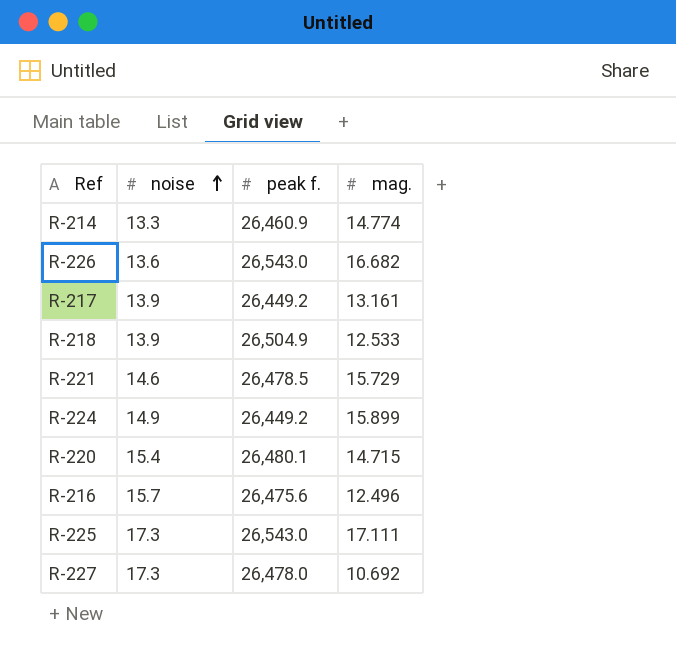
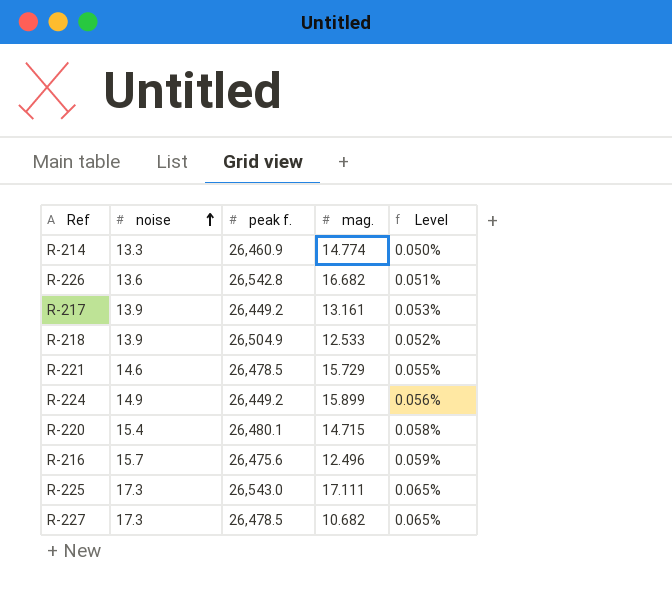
column Level | formula: none -> [noise] / [peak f.]
R-226 | peak f.: 26,543.0 -> 26,542.8
R-227 | peak f.: 26,478.0 -> 26,478.5
R-227 | mag.: 10.692 -> 10.682

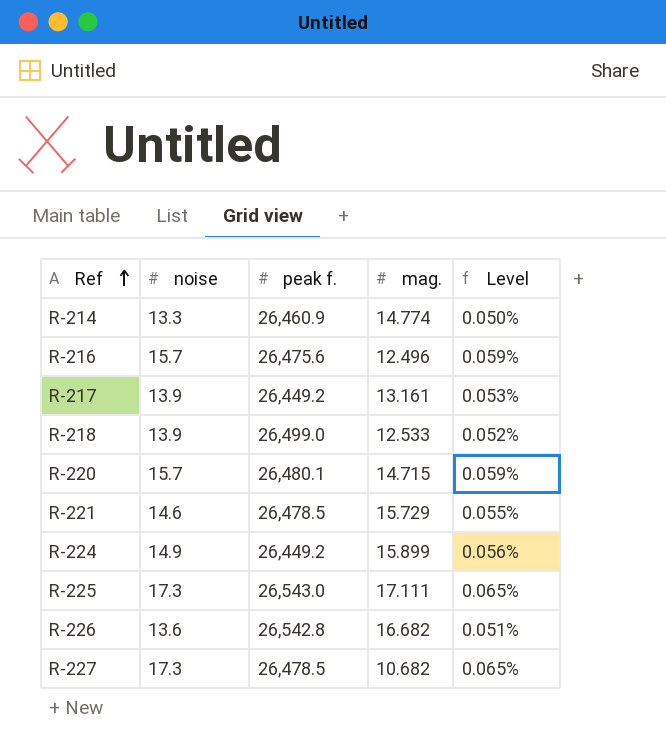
row order: noise ascending -> Ref ascending
R-218 | peak f.: 26,504.9 -> 26,499.0
R-220 | noise: 15.4 -> 15.7
R-220 | Level: 0.058% -> 0.059%

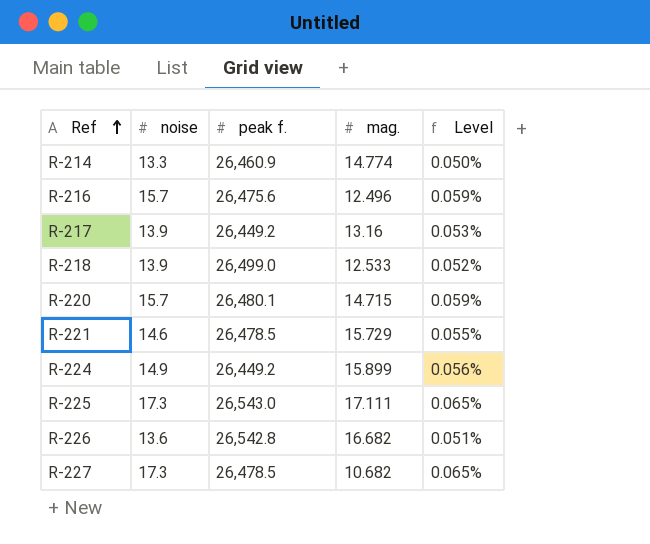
R-217 | mag.: 13.161 -> 13.16

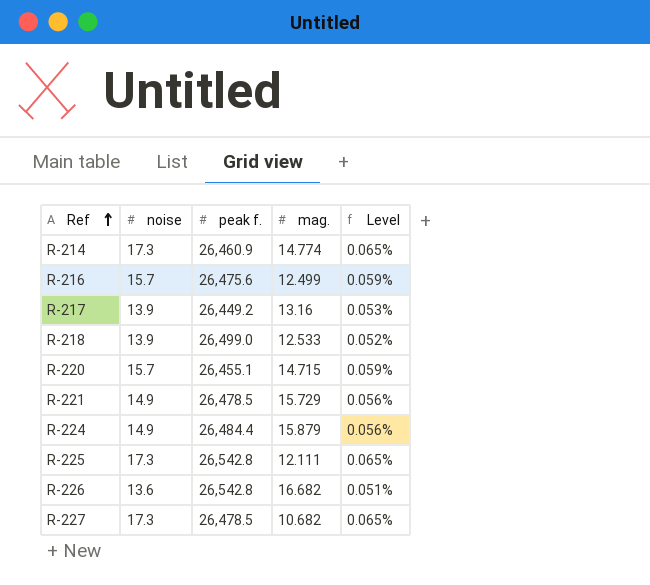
R-214 | noise: 13.3 -> 17.3
R-214 | Level: 0.050% -> 0.065%
R-216 | mag.: 12.496 -> 12.499
R-220 | peak f.: 26,480.1 -> 26,455.1
R-221 | noise: 14.6 -> 14.9
R-221 | Level: 0.055% -> 0.056%
R-224 | peak f.: 26,449.2 -> 26,484.4
R-224 | mag.: 15.899 -> 15.879
R-225 | peak f.: 26,543.0 -> 26,542.8
R-225 | mag.: 17.111 -> 12.111

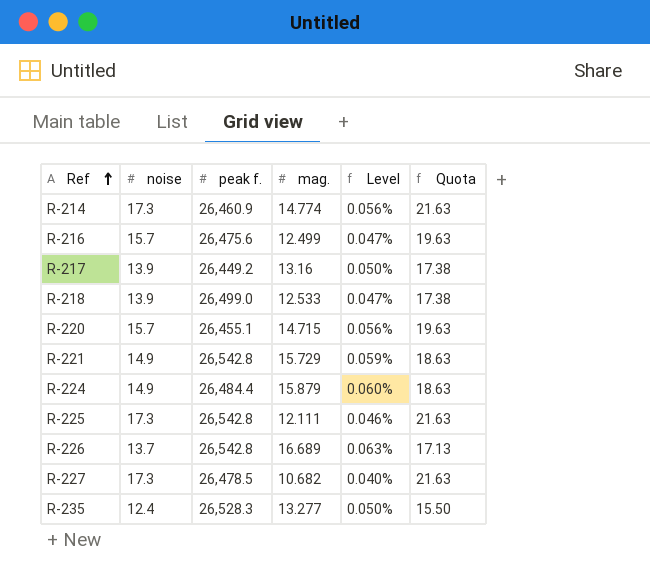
column Level | formula: [noise] / [peak f.] -> [mag.] / [peak f.]
column Quota | formula: none -> [noise] * 1.25
R-221 | peak f.: 26,478.5 -> 26,542.8
R-226 | noise: 13.6 -> 13.7
R-226 | mag.: 16.682 -> 16.689
row R-235: none -> 12.4 | 26,528.3 | 13.277 | 0.050% | 15.50

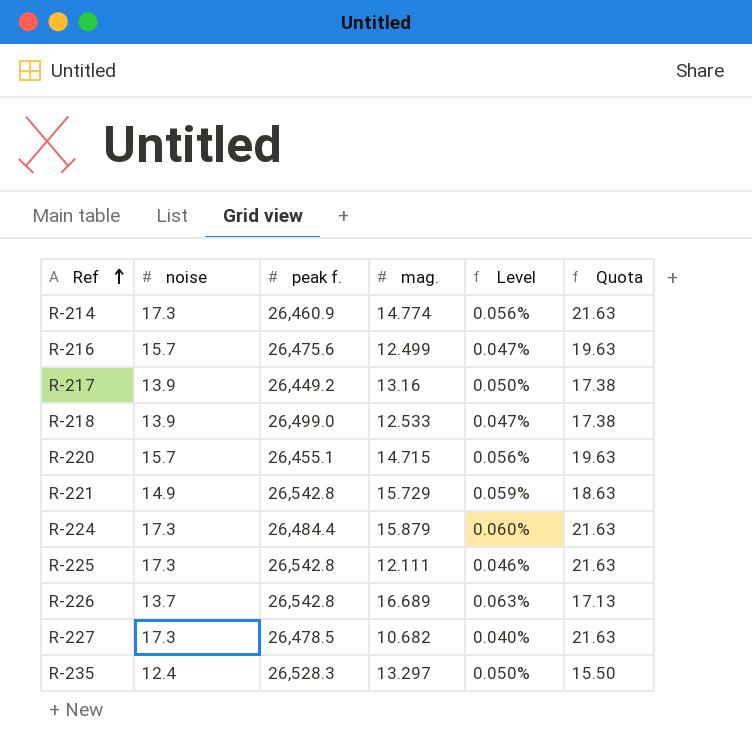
R-224 | noise: 14.9 -> 17.3
R-224 | Quota: 18.63 -> 21.63
R-235 | mag.: 13.277 -> 13.297

